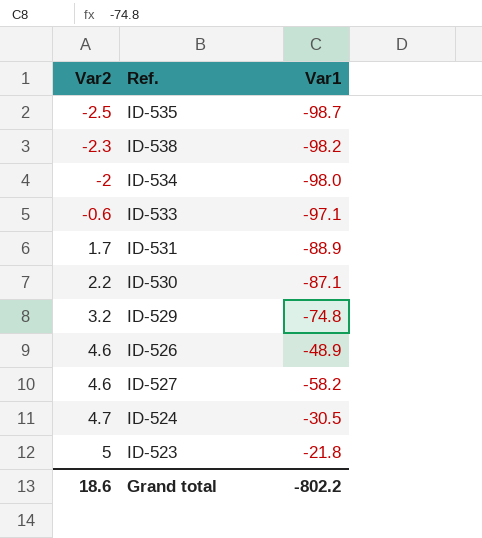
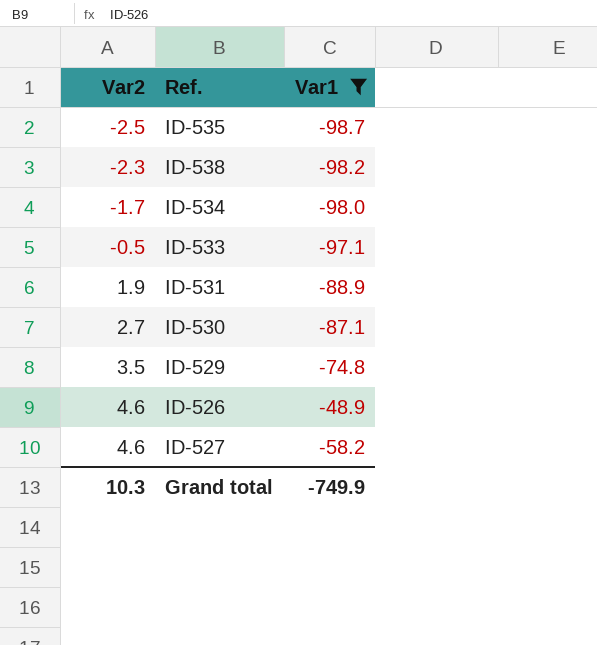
filter: none -> Var1 <= -48.9
ID-534 | Var2: -2 -> -1.7
ID-533 | Var2: -0.6 -> -0.5
ID-531 | Var2: 1.7 -> 1.9
ID-530 | Var2: 2.2 -> 2.7
ID-529 | Var2: 3.2 -> 3.5
Grand total | Var2: 18.6 -> 10.3
Grand total | Var1: -802.2 -> -749.9

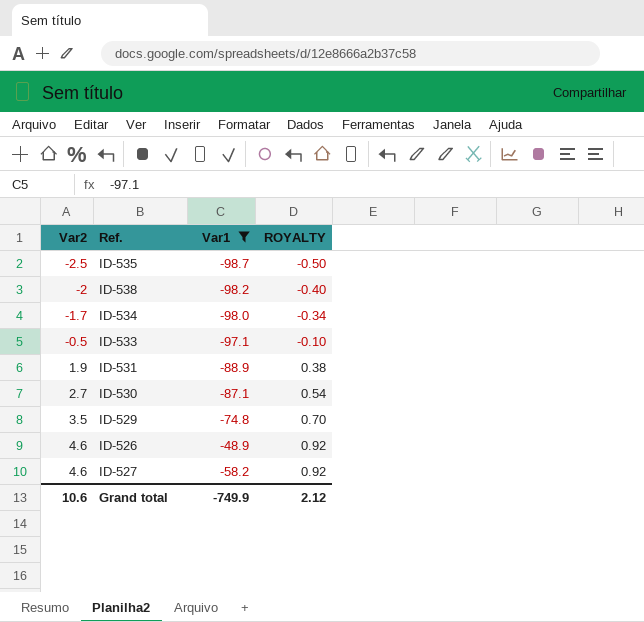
column ROYALTY | formula: none -> [Var2] * 0.2
ID-538 | Var2: -2.3 -> -2
Grand total | Var2: 10.3 -> 10.6

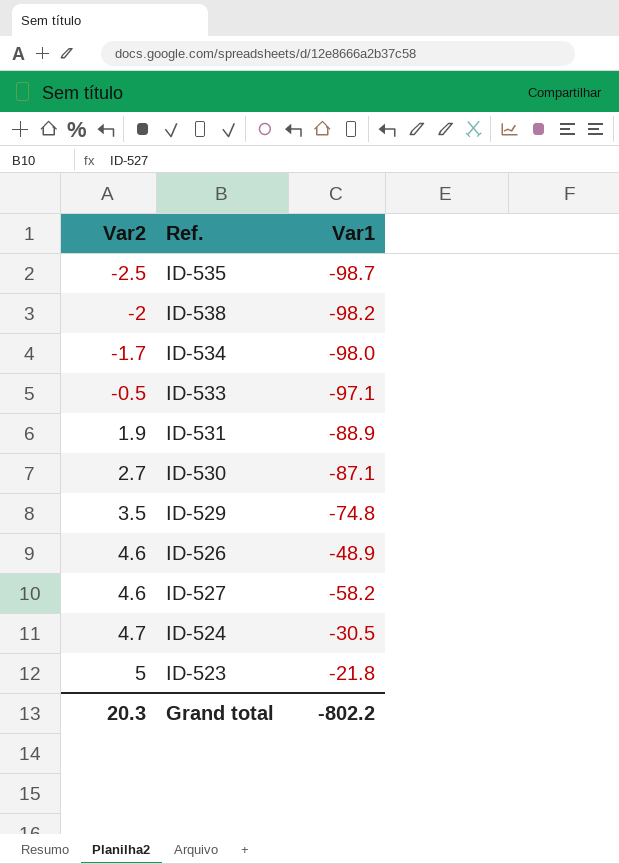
filter: Var1 <= -48.9 -> none
column ROYALTY | formula: [Var2] * 0.2 -> none
Grand total | Var2: 10.6 -> 20.3
Grand total | Var1: -749.9 -> -802.2

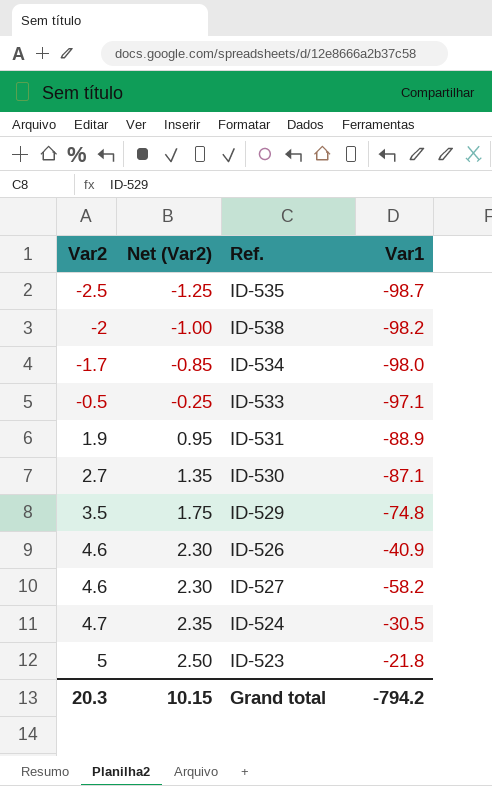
column Net (Var2) | formula: none -> [Var2] * 0.5
ID-526 | Var1: -48.9 -> -40.9
Grand total | Var1: -802.2 -> -794.2

